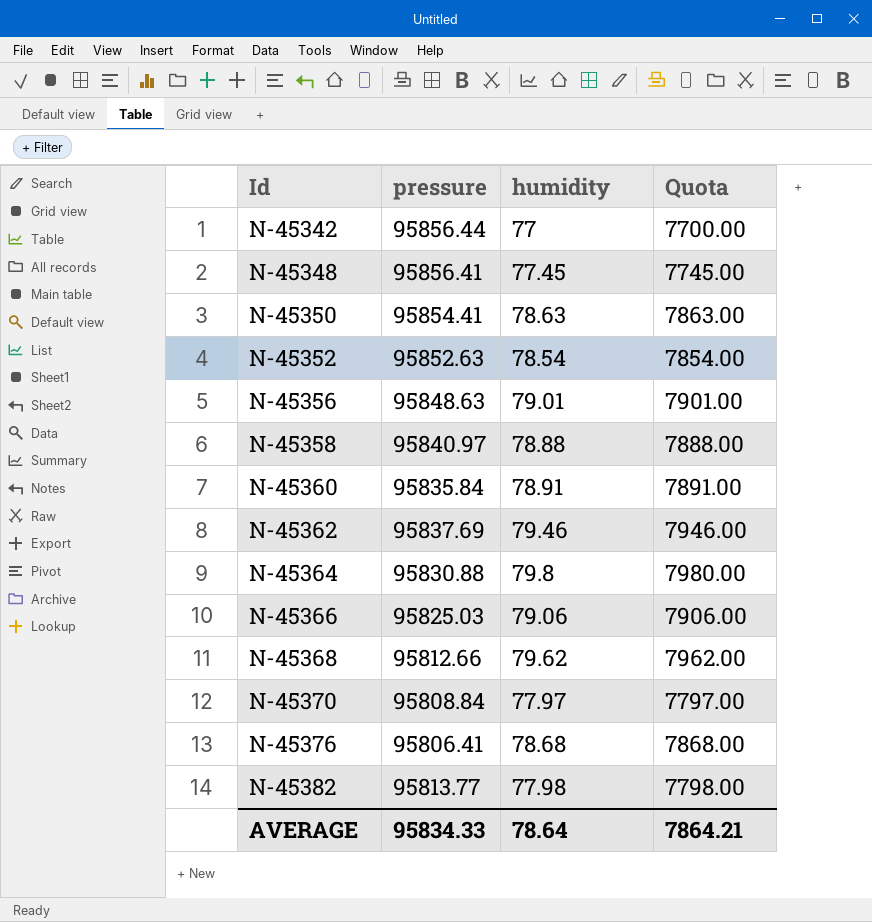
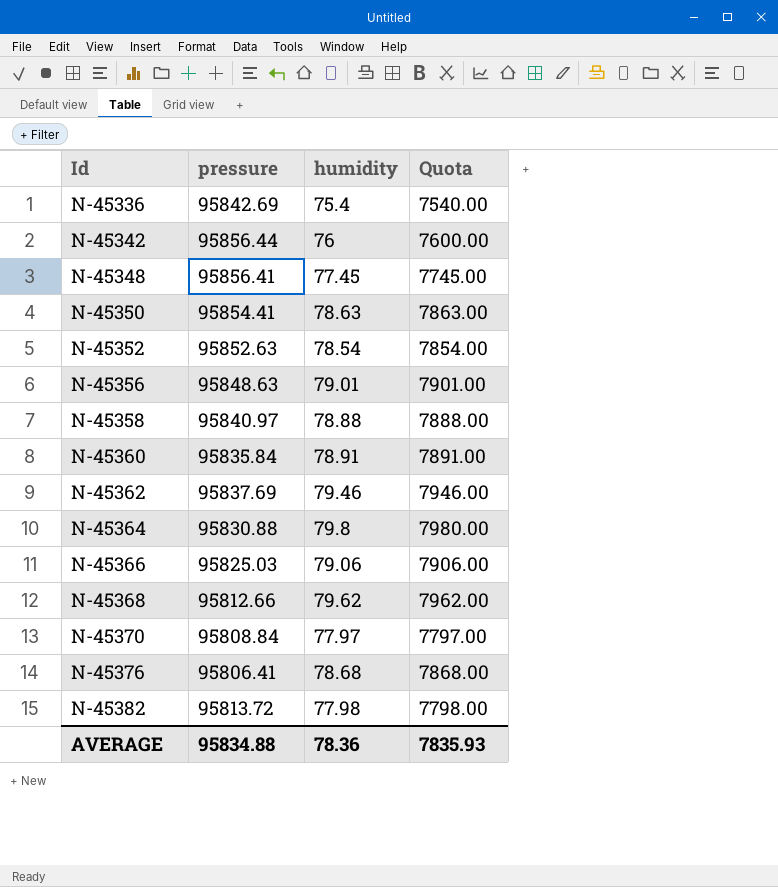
row N-45336: none -> 95842.69 | 75.4 | 7540.00
N-45342 | humidity: 77 -> 76
N-45342 | Quota: 7700.00 -> 7600.00
N-45382 | pressure: 95813.77 -> 95813.72
AVERAGE | pressure: 95834.33 -> 95834.88
AVERAGE | humidity: 78.64 -> 78.36
AVERAGE | Quota: 7864.21 -> 7835.93

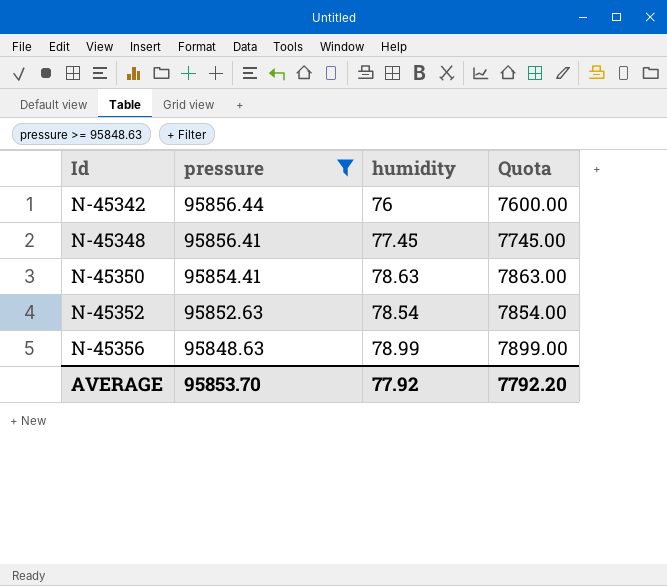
filter: none -> pressure >= 95848.63
N-45356 | humidity: 79.01 -> 78.99
N-45356 | Quota: 7901.00 -> 7899.00
AVERAGE | pressure: 95834.88 -> 95853.70
AVERAGE | humidity: 78.36 -> 77.92
AVERAGE | Quota: 7835.93 -> 7792.20

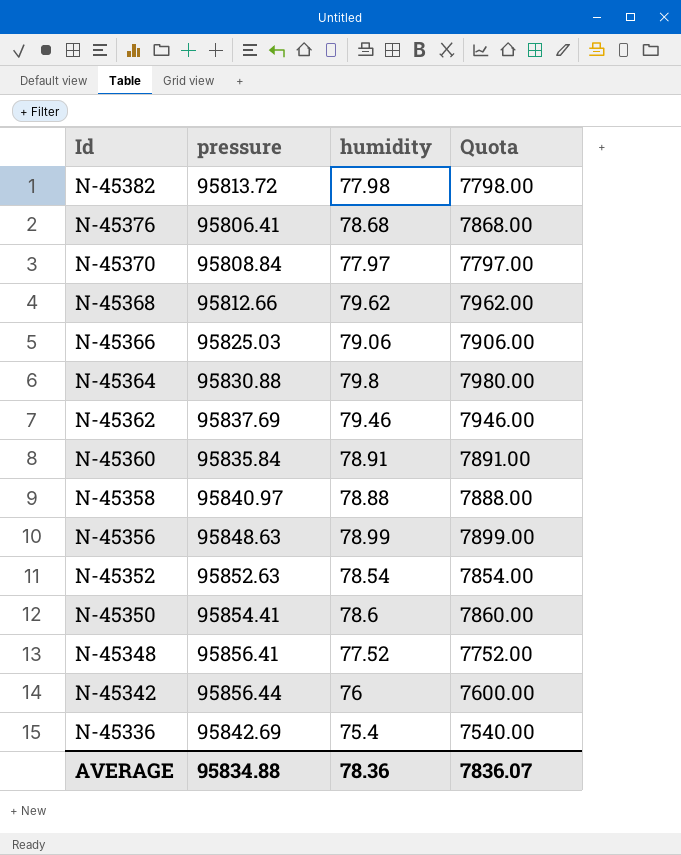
filter: pressure >= 95848.63 -> none
row order: Id ascending -> Id descending
N-45350 | humidity: 78.63 -> 78.6
N-45350 | Quota: 7863.00 -> 7860.00
N-45348 | humidity: 77.45 -> 77.52
N-45348 | Quota: 7745.00 -> 7752.00
AVERAGE | pressure: 95853.70 -> 95834.88
AVERAGE | humidity: 77.92 -> 78.36
AVERAGE | Quota: 7792.20 -> 7836.07

